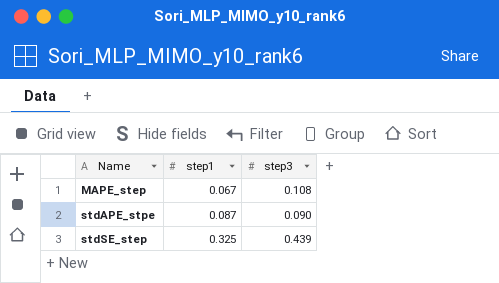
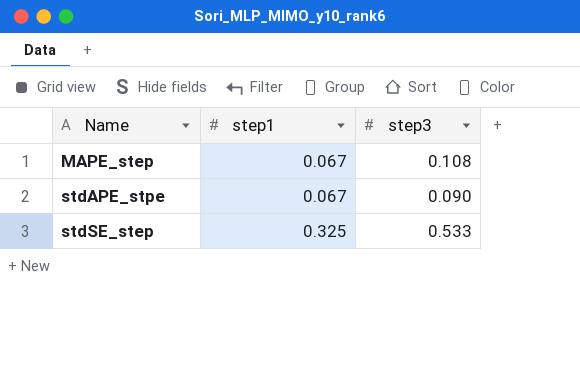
stdAPE_stpe | step1: 0.087 -> 0.067
stdSE_step | step3: 0.439 -> 0.533

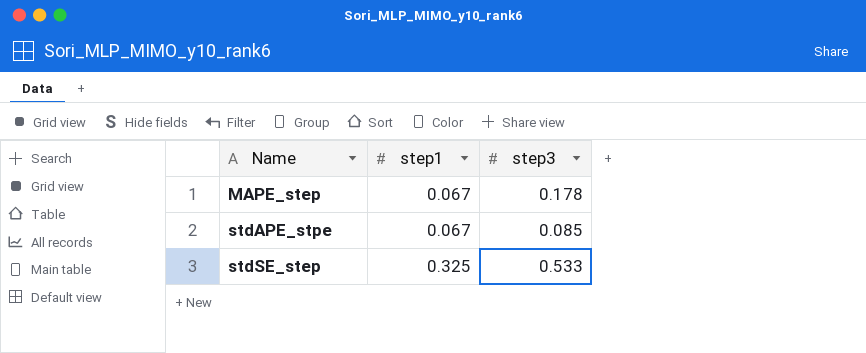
MAPE_step | step3: 0.108 -> 0.178
stdAPE_stpe | step3: 0.090 -> 0.085

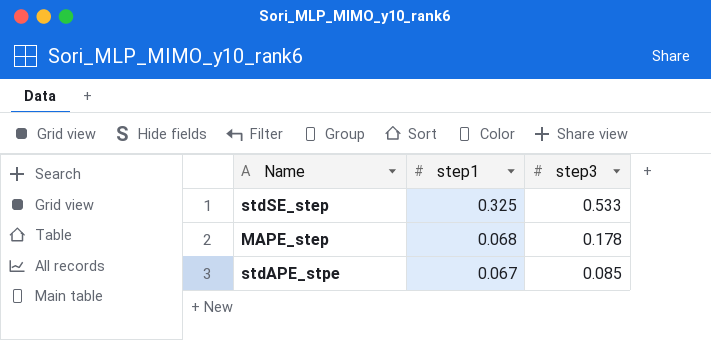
row order: Name ascending -> step1 descending
MAPE_step | step1: 0.067 -> 0.068

